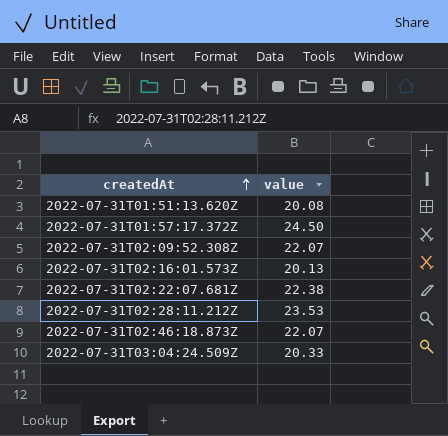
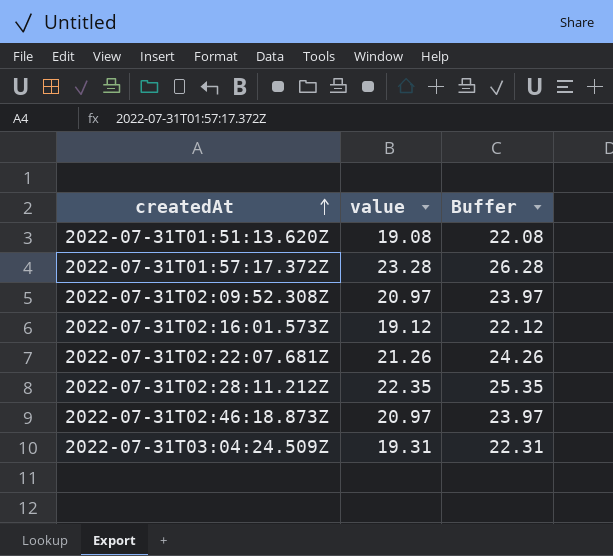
column Buffer | formula: none -> [value] + 3
2022-07-31T01:51:13.620Z | value: 20.08 -> 19.08
2022-07-31T01:57:17.372Z | value: 24.50 -> 23.28
2022-07-31T02:09:52.308Z | value: 22.07 -> 20.97
2022-07-31T02:16:01.573Z | value: 20.13 -> 19.12
2022-07-31T02:22:07.681Z | value: 22.38 -> 21.26
2022-07-31T02:28:11.212Z | value: 23.53 -> 22.35
2022-07-31T02:46:18.873Z | value: 22.07 -> 20.97
2022-07-31T03:04:24.509Z | value: 20.33 -> 19.31

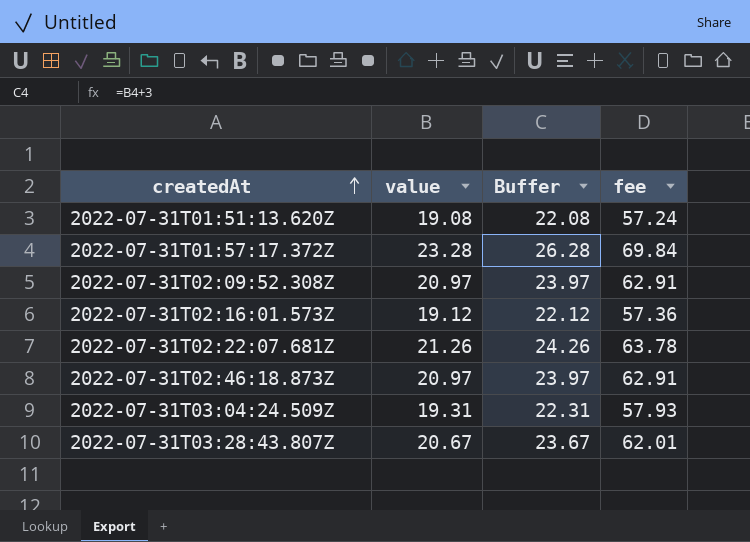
column fee | formula: none -> [value] * 3
row 2022-07-31T02:28:11.212Z: 22.35 | 25.35 -> none
row 2022-07-31T03:28:43.807Z: none -> 20.67 | 23.67 | 62.01

